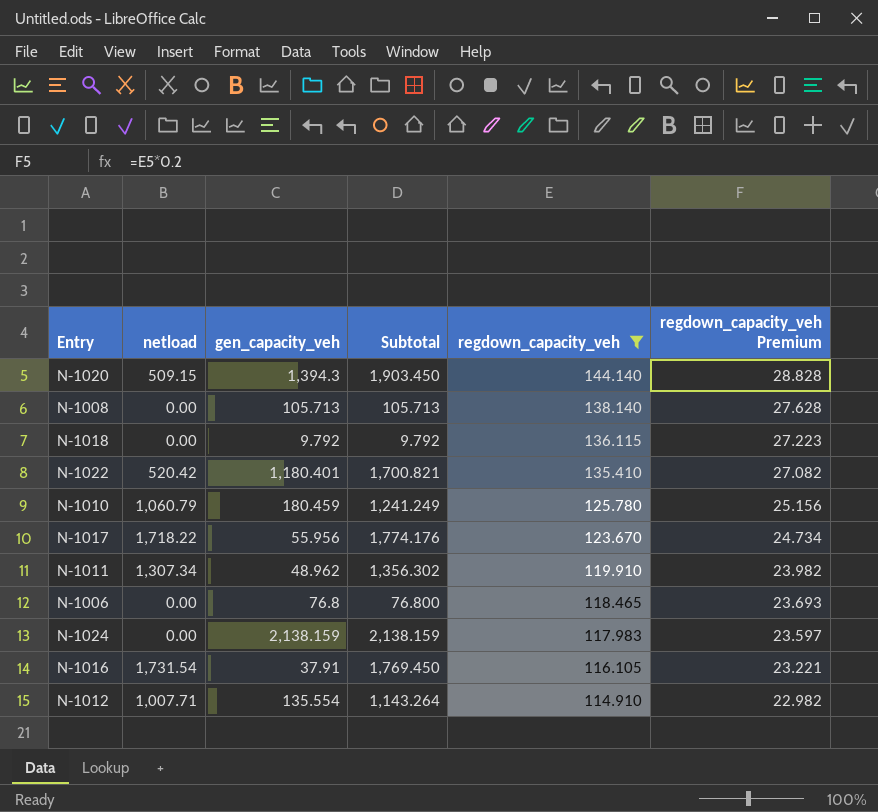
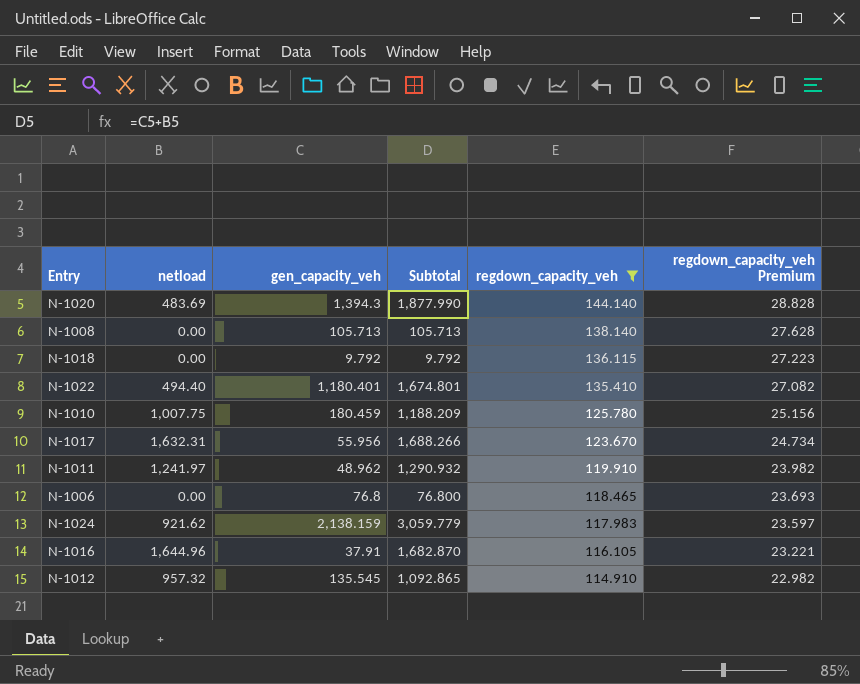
N-1020 | netload: 509.15 -> 483.69
N-1020 | Subtotal: 1,903.450 -> 1,877.990
N-1022 | netload: 520.42 -> 494.40
N-1022 | Subtotal: 1,700.821 -> 1,674.801
N-1010 | netload: 1,060.79 -> 1,007.75
N-1010 | Subtotal: 1,241.249 -> 1,188.209
N-1017 | netload: 1,718.22 -> 1,632.31
N-1017 | Subtotal: 1,774.176 -> 1,688.266
N-1011 | netload: 1,307.34 -> 1,241.97
N-1011 | Subtotal: 1,356.302 -> 1,290.932
N-1024 | netload: 0.00 -> 921.62
N-1024 | Subtotal: 2,138.159 -> 3,059.779
N-1016 | netload: 1,731.54 -> 1,644.96
N-1016 | Subtotal: 1,769.450 -> 1,682.870
N-1012 | netload: 1,007.71 -> 957.32
N-1012 | gen_capacity_veh: 135.554 -> 135.545
N-1012 | Subtotal: 1,143.264 -> 1,092.865

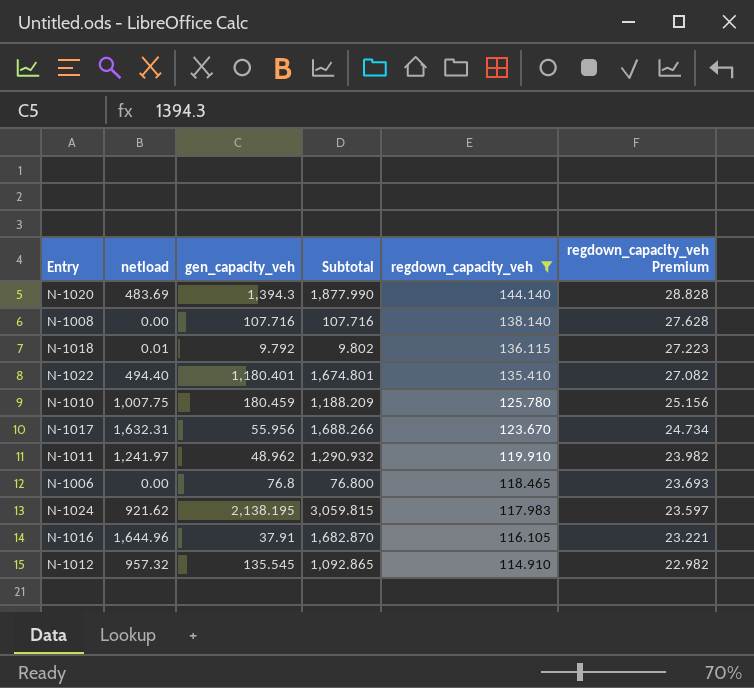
N-1008 | gen_capacity_veh: 105.713 -> 107.716
N-1008 | Subtotal: 105.713 -> 107.716
N-1018 | netload: 0.00 -> 0.01
N-1018 | Subtotal: 9.792 -> 9.802
N-1024 | gen_capacity_veh: 2,138.159 -> 2,138.195
N-1024 | Subtotal: 3,059.779 -> 3,059.815

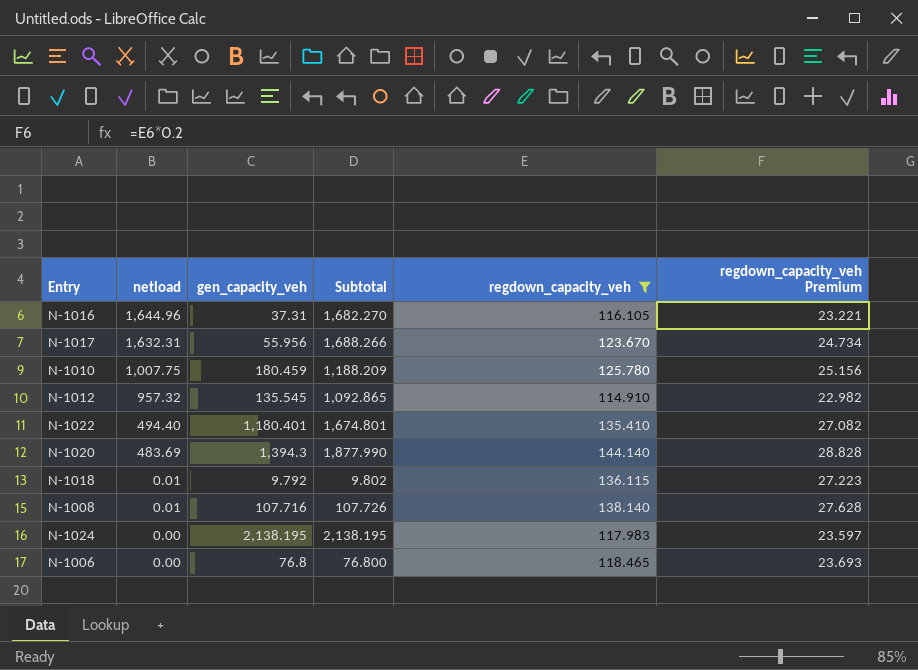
row order: regdown_capacity_veh descending -> netload descending
row N-1011: 1,241.97 | 48.962 | 1,290.932 | 119.910 | 23.982 -> none
N-1016 | gen_capacity_veh: 37.91 -> 37.31
N-1016 | Subtotal: 1,682.870 -> 1,682.270
N-1008 | netload: 0.00 -> 0.01
N-1008 | Subtotal: 107.716 -> 107.726
N-1024 | netload: 921.62 -> 0.00
N-1024 | Subtotal: 3,059.815 -> 2,138.195

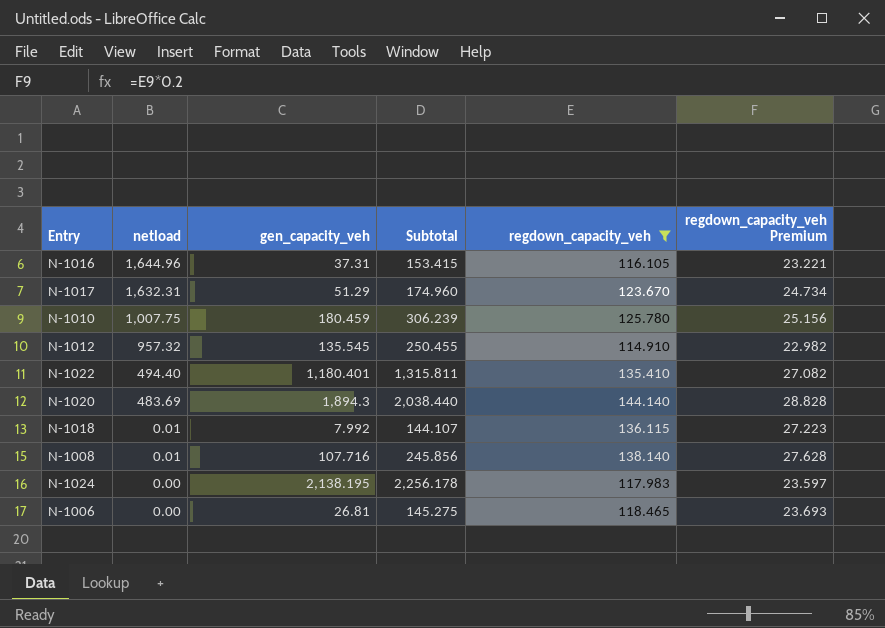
column Subtotal | formula: [netload] + [gen_capacity_veh] -> [gen_capacity_veh] + [regdown_capacity_veh]
N-1017 | gen_capacity_veh: 55.956 -> 51.29
N-1020 | gen_capacity_veh: 1,394.3 -> 1,894.3
N-1018 | gen_capacity_veh: 9.792 -> 7.992
N-1006 | gen_capacity_veh: 76.8 -> 26.81

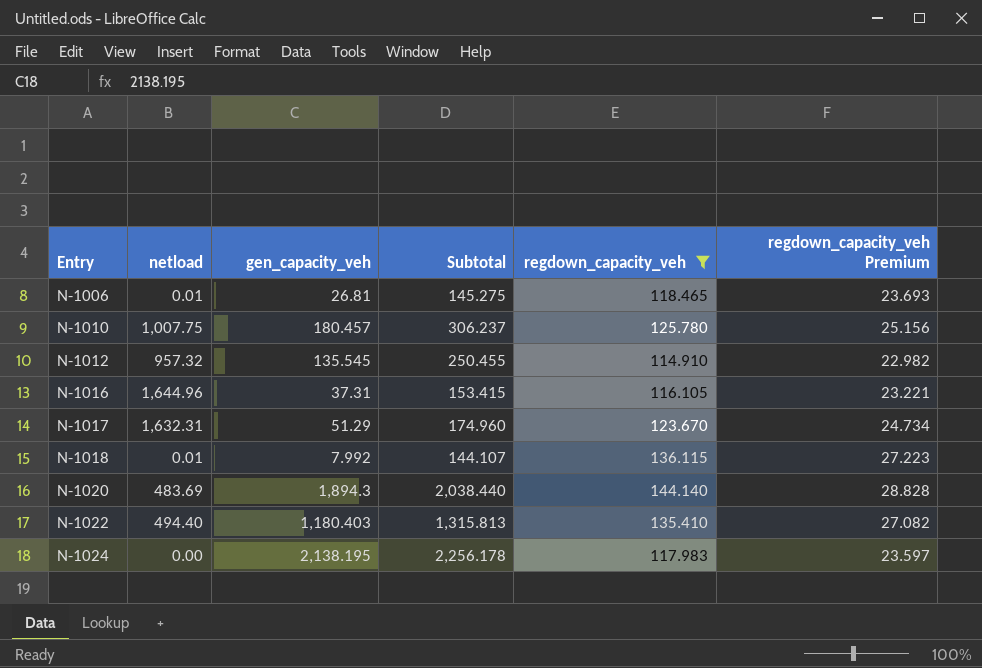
row order: netload descending -> Entry ascending
row N-1008: 0.01 | 107.716 | 245.856 | 138.140 | 27.628 -> none
N-1006 | netload: 0.00 -> 0.01
N-1010 | gen_capacity_veh: 180.459 -> 180.457
N-1010 | Subtotal: 306.239 -> 306.237
N-1022 | gen_capacity_veh: 1,180.401 -> 1,180.403
N-1022 | Subtotal: 1,315.811 -> 1,315.813

